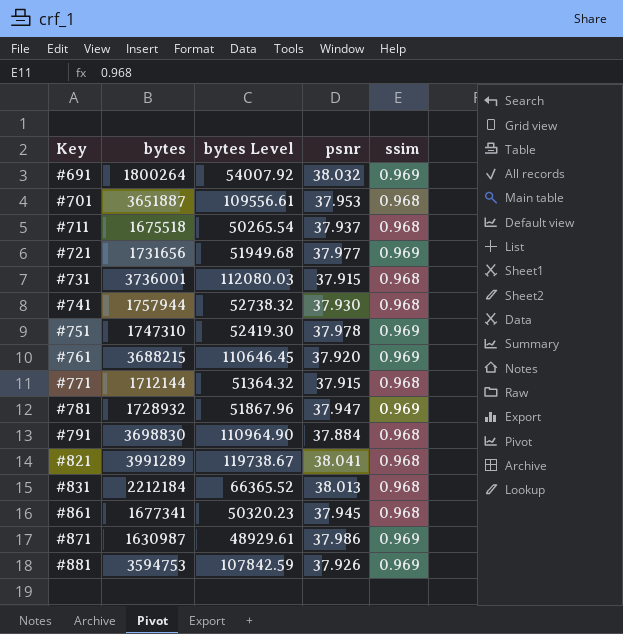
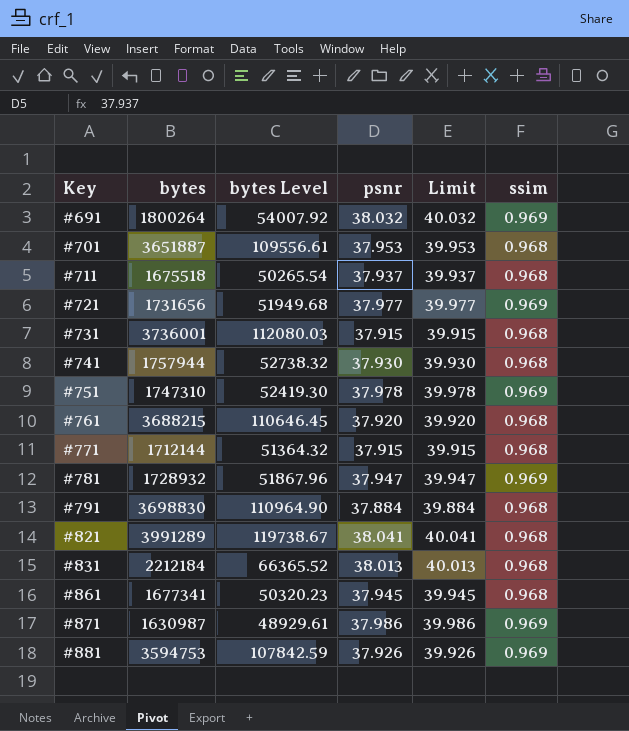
column Limit | formula: none -> [psnr] + 2
#761 | ssim: 0.969 -> 0.968

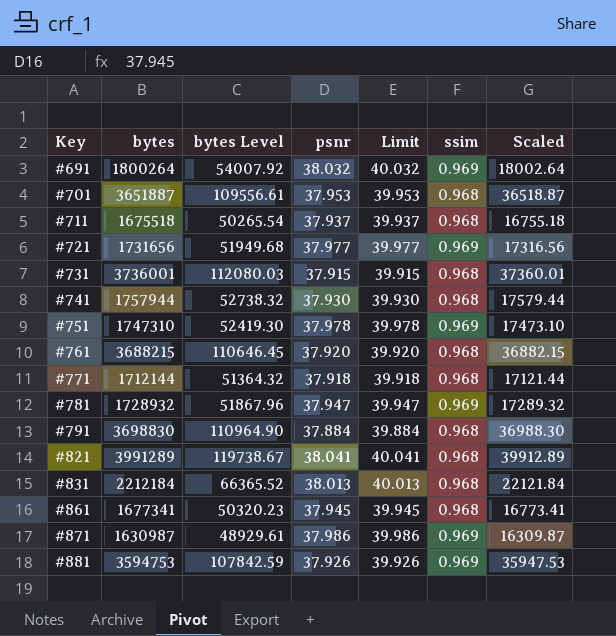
column Scaled | formula: none -> [bytes] * 0.01
#771 | psnr: 37.915 -> 37.918
#771 | Limit: 39.915 -> 39.918

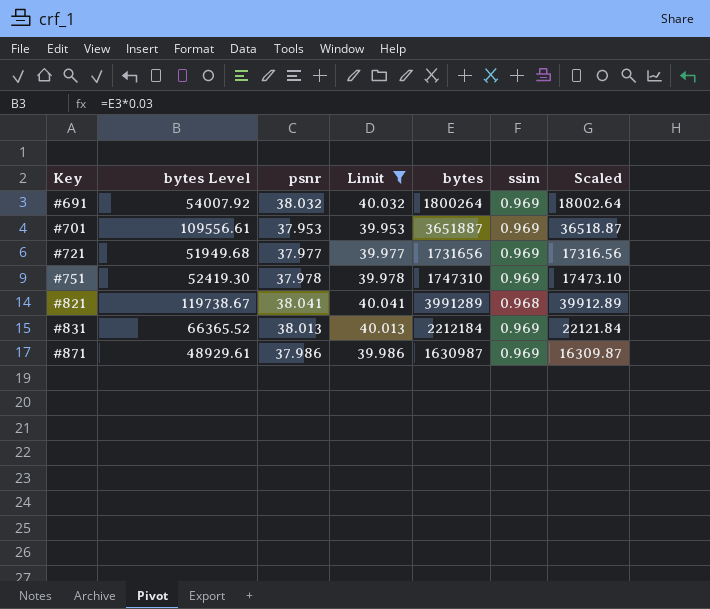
filter: none -> Limit >= 39.953
column bytes | position: 2 -> 5
#701 | ssim: 0.968 -> 0.969
#831 | ssim: 0.968 -> 0.969

